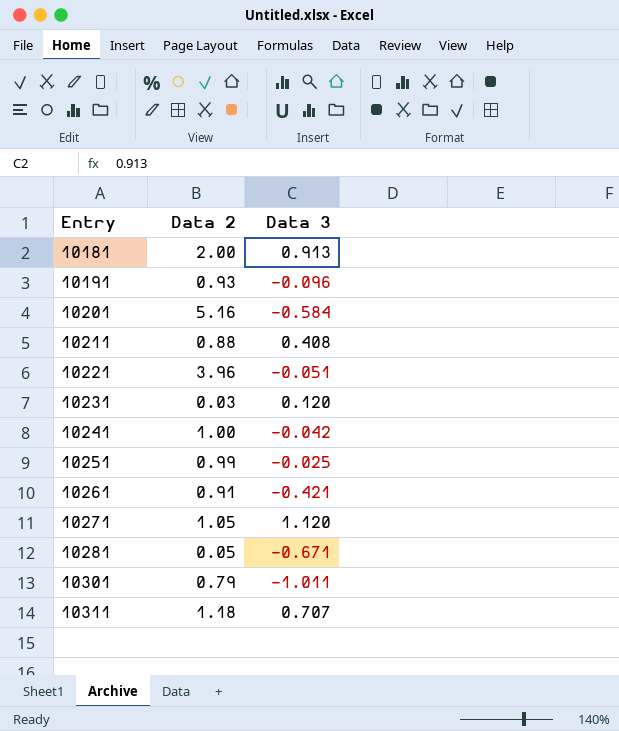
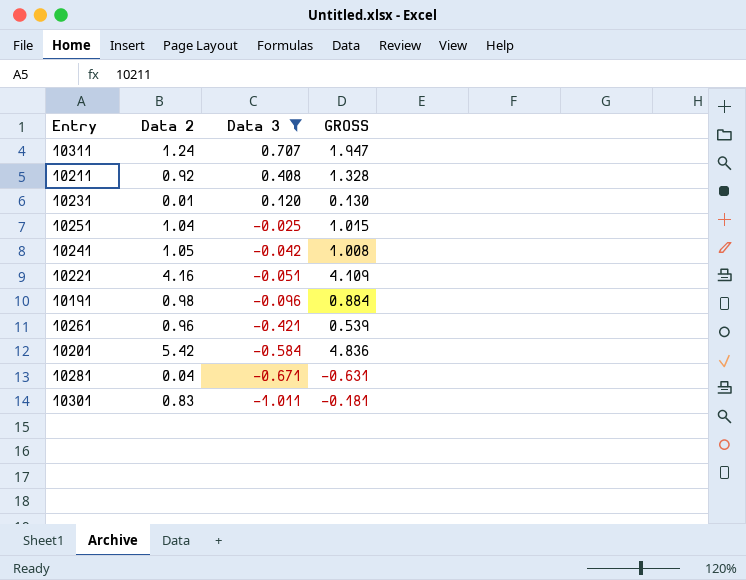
filter: none -> Data 3 <= 0.707
row order: Entry ascending -> Data 3 descending
column GROSS | formula: none -> [Data 2] + [Data 3]
10311 | Data 2: 1.18 -> 1.24
10211 | Data 2: 0.88 -> 0.92
10231 | Data 2: 0.03 -> 0.01
10251 | Data 2: 0.99 -> 1.04
10241 | Data 2: 1.00 -> 1.05
10221 | Data 2: 3.96 -> 4.16
10191 | Data 2: 0.93 -> 0.98
10261 | Data 2: 0.91 -> 0.96
10201 | Data 2: 5.16 -> 5.42
10281 | Data 2: 0.05 -> 0.04
10301 | Data 2: 0.79 -> 0.83

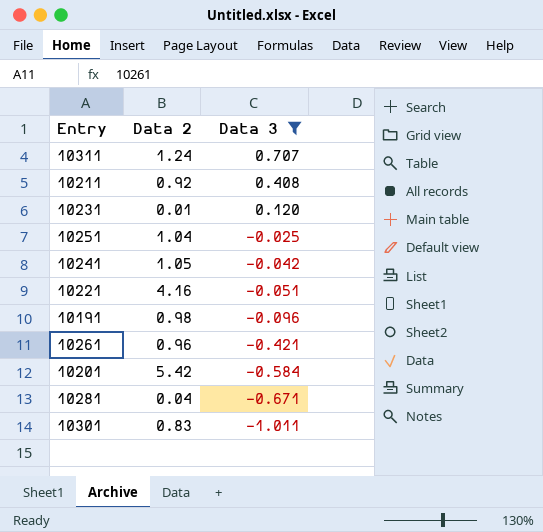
column GROSS | formula: [Data 2] + [Data 3] -> none

